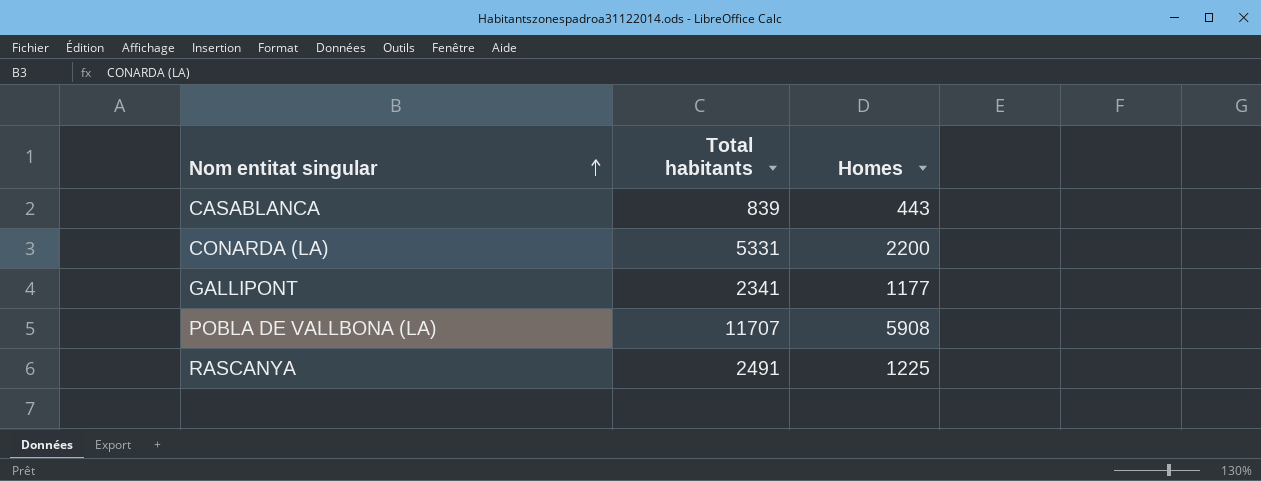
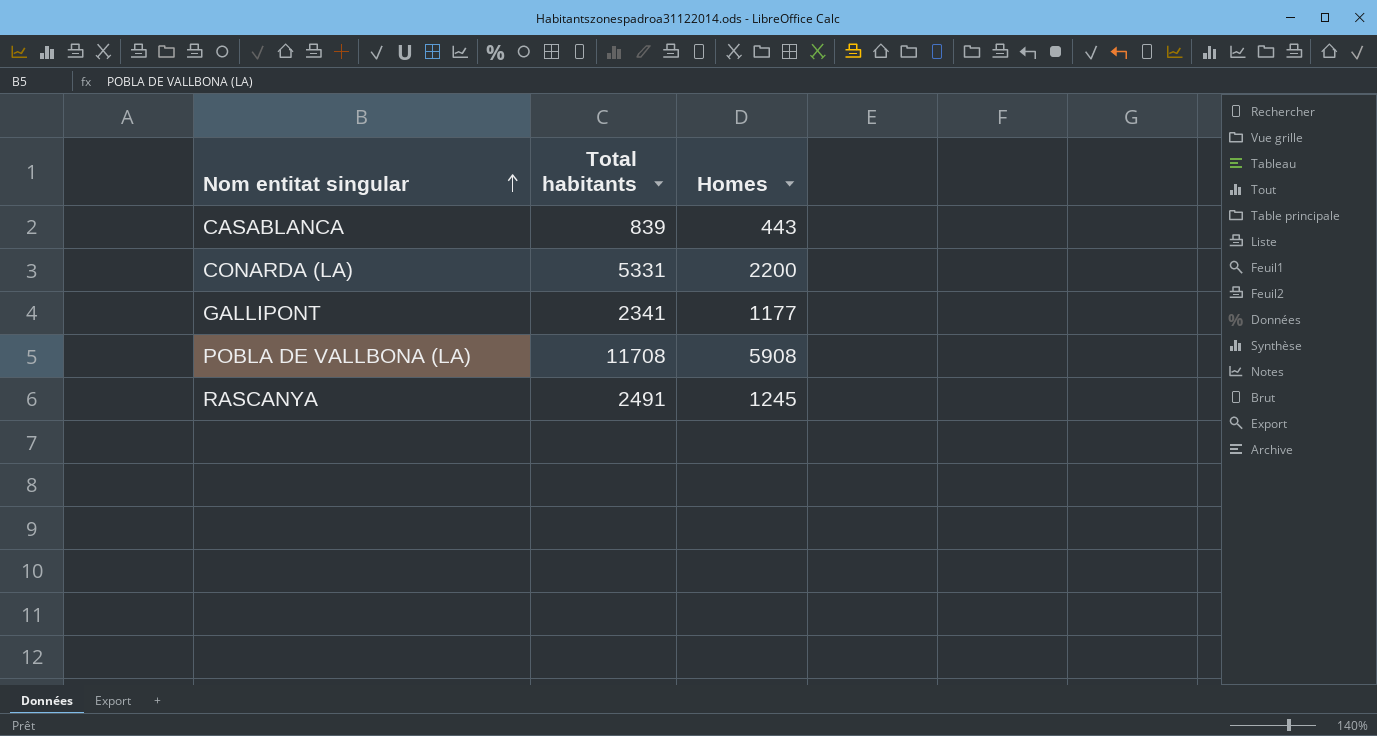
POBLA DE VALLBONA (LA) | Total habitants: 11707 -> 11708
RASCANYA | Homes: 1225 -> 1245

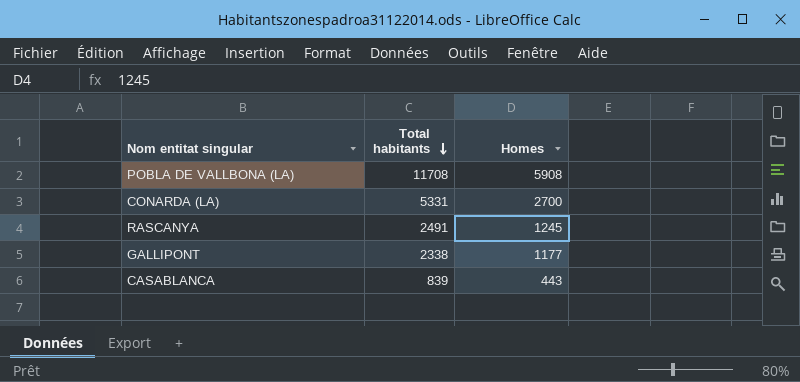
row order: Nom entitat singular ascending -> Total habitants descending
CONARDA (LA) | Homes: 2200 -> 2700
GALLIPONT | Total habitants: 2341 -> 2338

